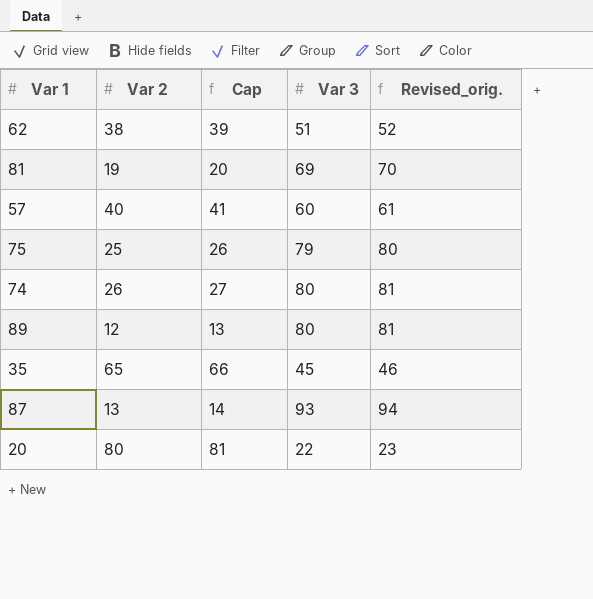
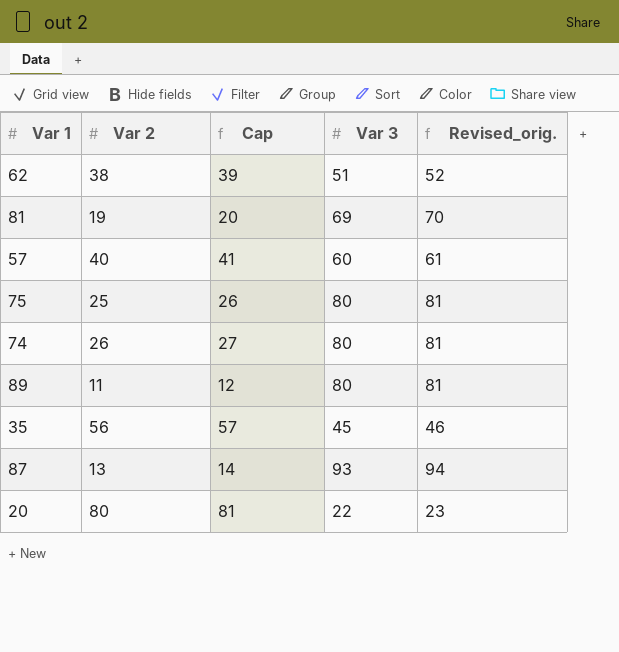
75 | Var 3: 79 -> 80
75 | Revised_orig.: 80 -> 81
89 | Var 2: 12 -> 11
89 | Cap: 13 -> 12
35 | Var 2: 65 -> 56
35 | Cap: 66 -> 57

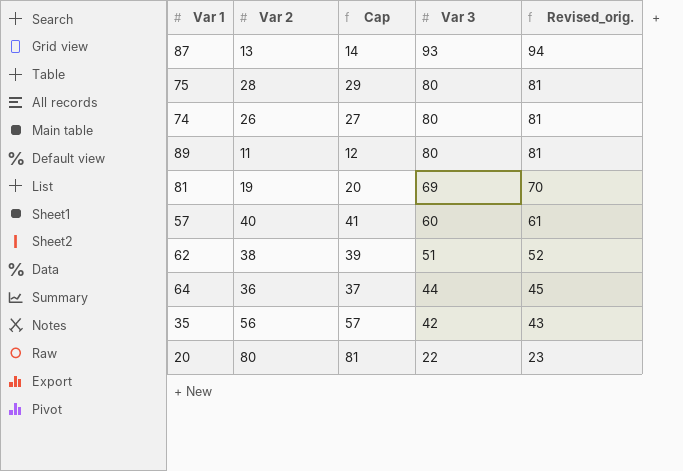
row order: none -> Var 3 descending
75 | Var 2: 25 -> 28
75 | Cap: 26 -> 29
row 64: none -> 36 | 37 | 44 | 45
35 | Var 3: 45 -> 42
35 | Revised_orig.: 46 -> 43

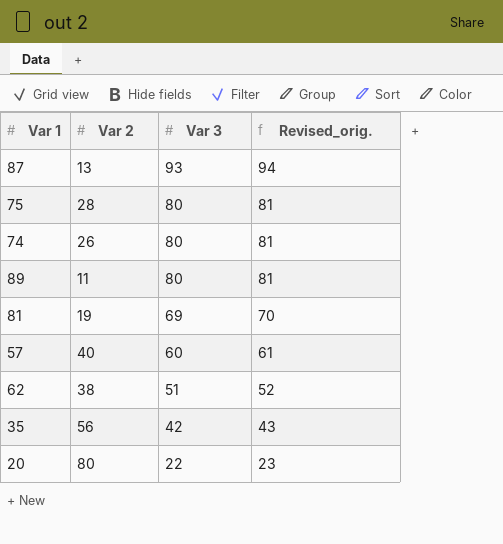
column Cap | formula: [Var 2] + 1 -> none
row 64: 36 | 37 | 44 | 45 -> none

